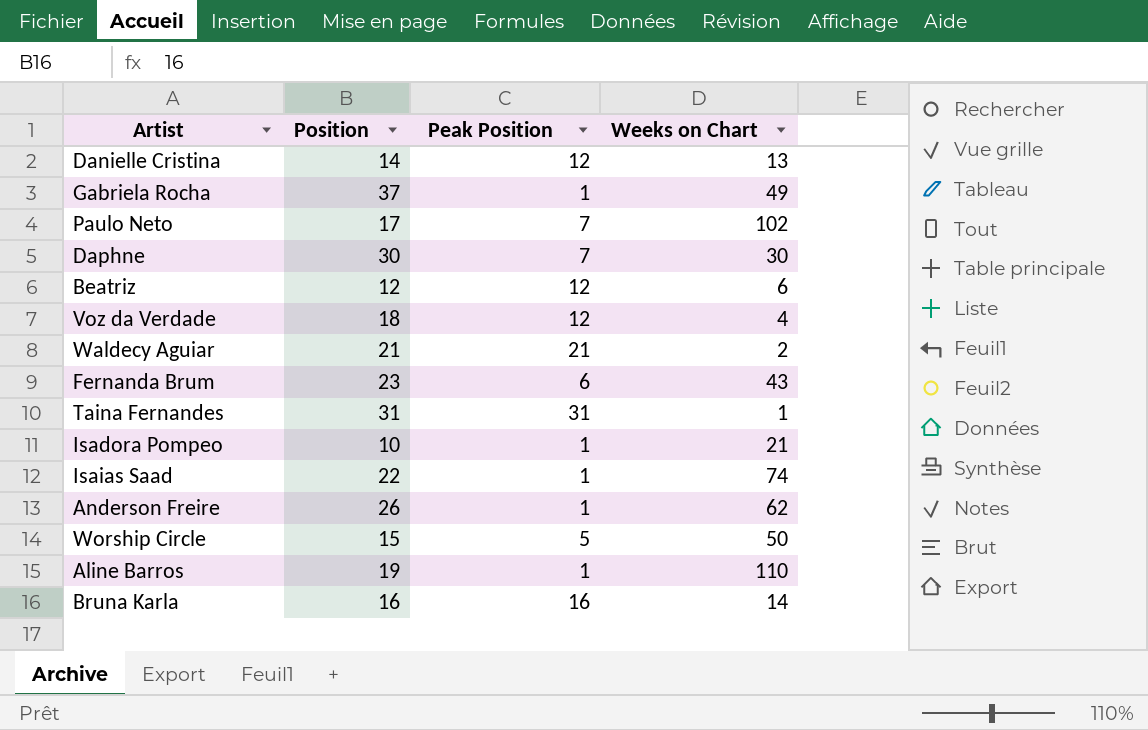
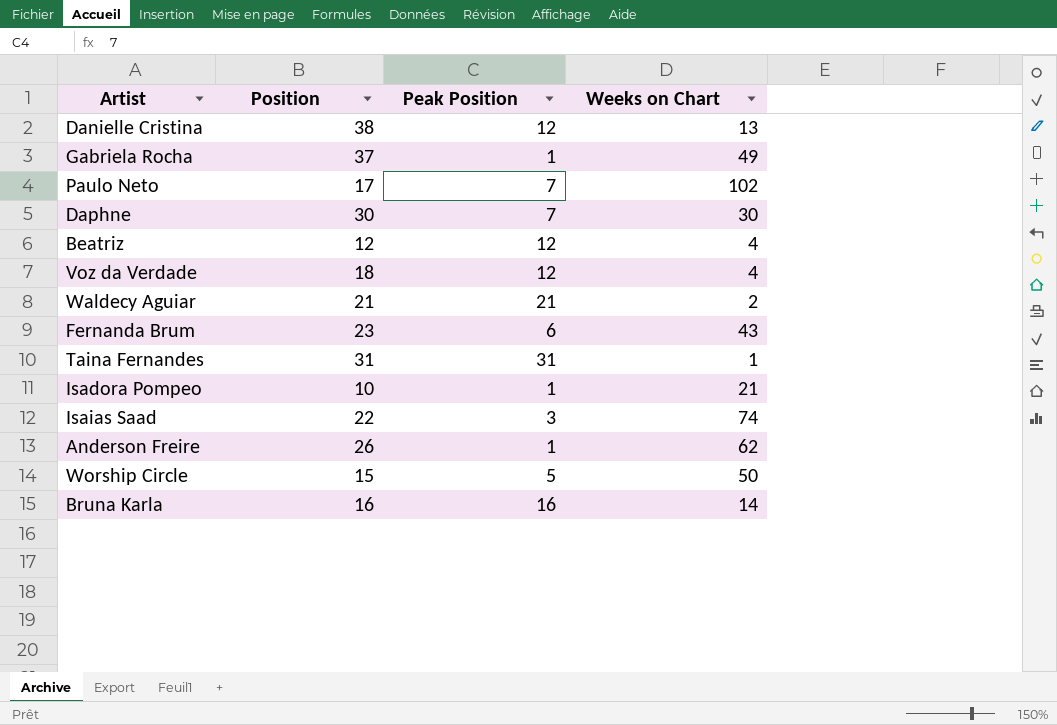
row Aline Barros: 19 | 1 | 110 -> none
Danielle Cristina | Position: 14 -> 38
Beatriz | Weeks on Chart: 6 -> 4
Isaias Saad | Peak Position: 1 -> 3

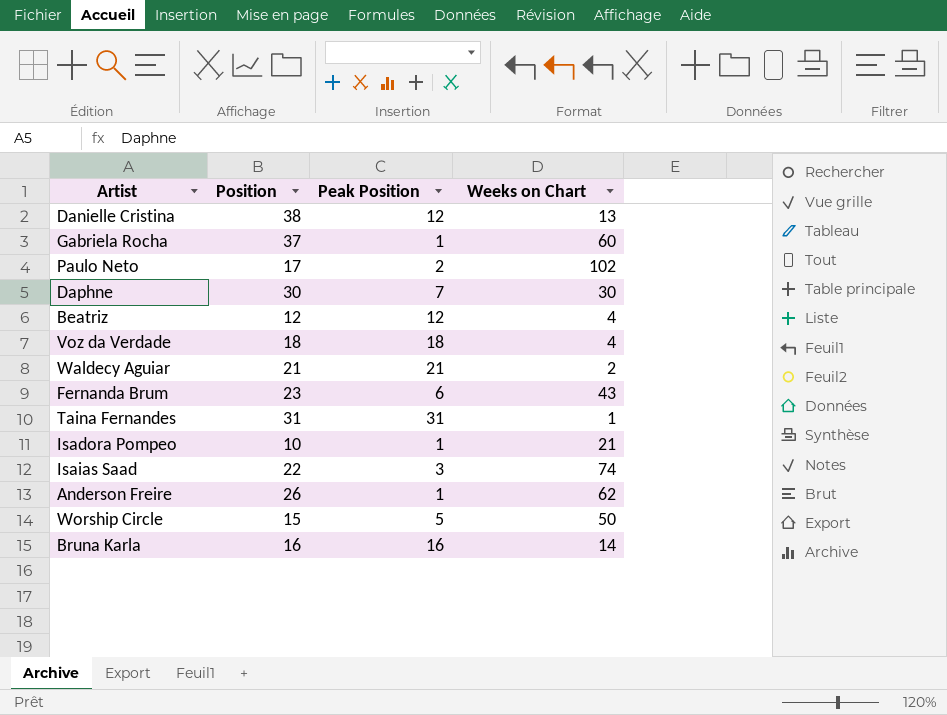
Gabriela Rocha | Weeks on Chart: 49 -> 60
Paulo Neto | Peak Position: 7 -> 2
Voz da Verdade | Peak Position: 12 -> 18

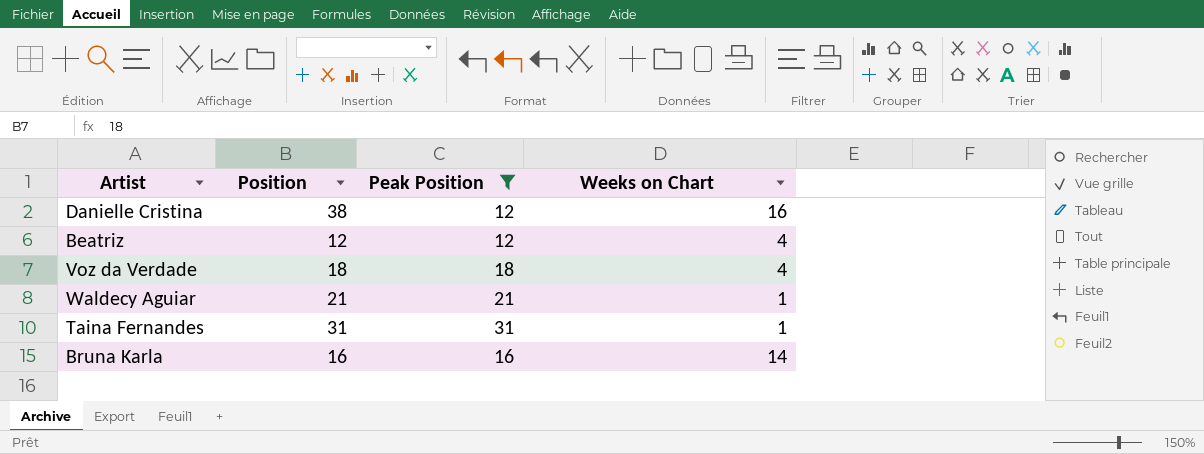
filter: none -> Peak Position >= 12
Danielle Cristina | Weeks on Chart: 13 -> 16
Waldecy Aguiar | Weeks on Chart: 2 -> 1

